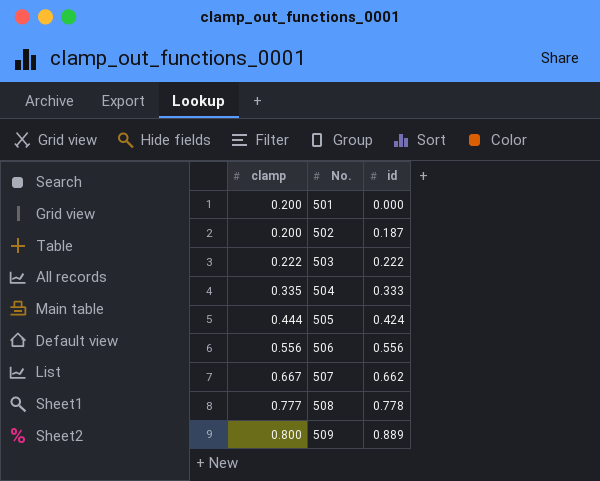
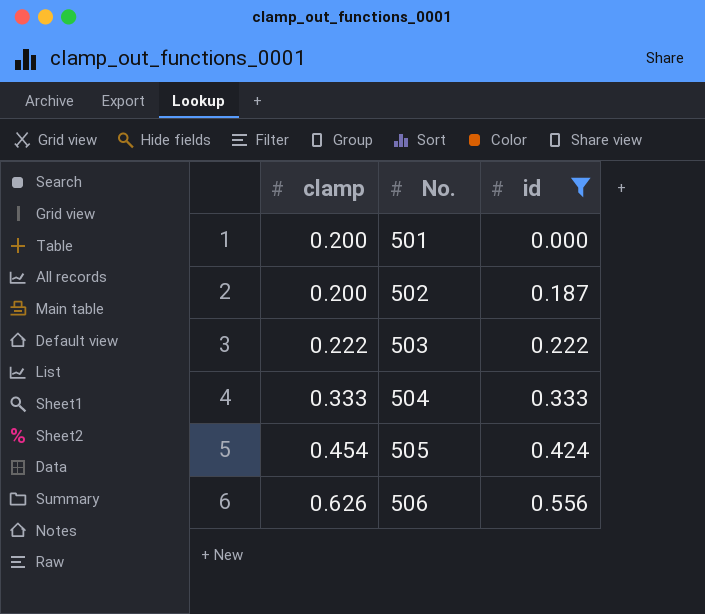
filter: none -> id <= 0.556
504 | clamp: 0.335 -> 0.333
505 | clamp: 0.444 -> 0.454
506 | clamp: 0.556 -> 0.626

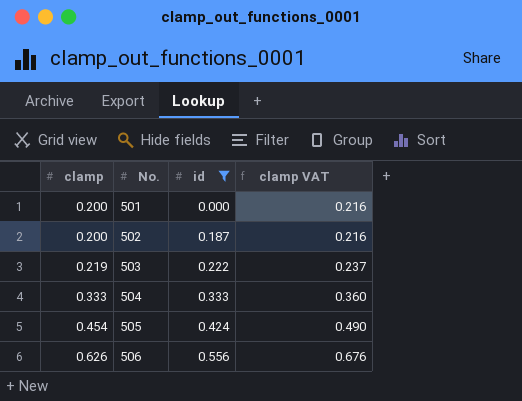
column clamp VAT | formula: none -> [clamp] * 1.08
503 | clamp: 0.222 -> 0.219

